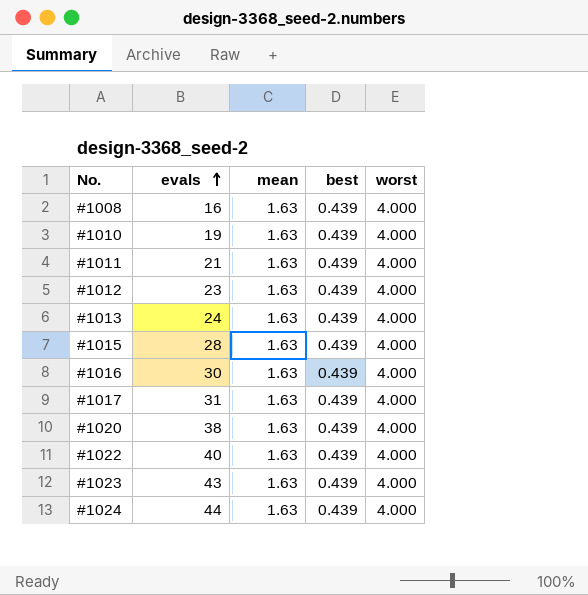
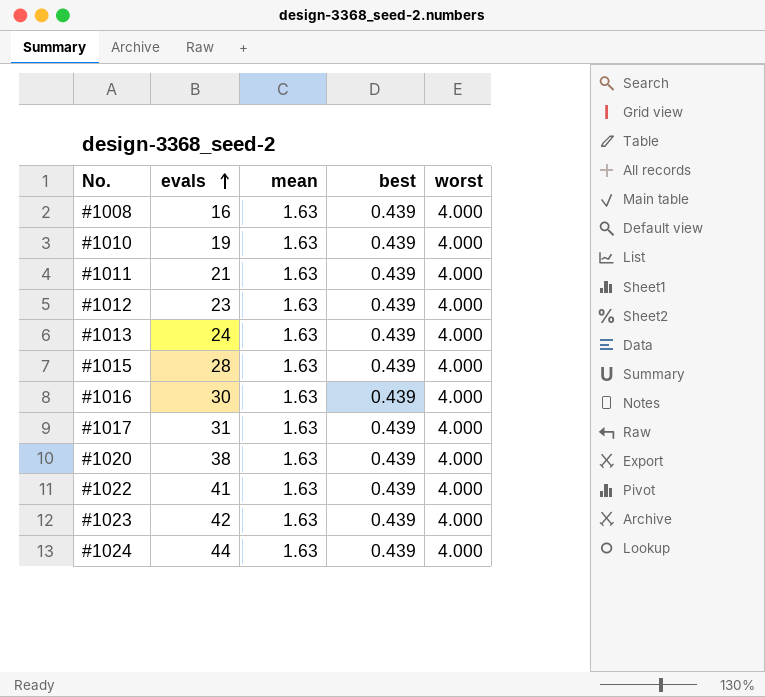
#1022 | evals: 40 -> 41
#1023 | evals: 43 -> 42

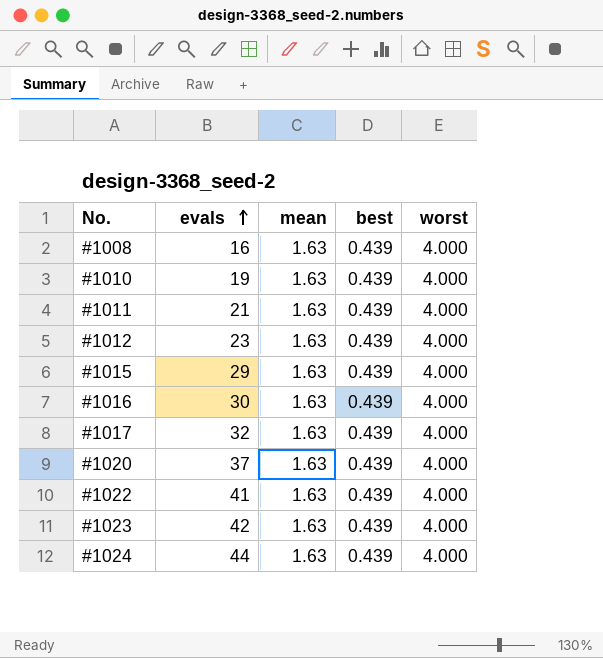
row #1013: 24 | 1.63 | 0.439 | 4.000 -> none
#1015 | evals: 28 -> 29
#1017 | evals: 31 -> 32
#1020 | evals: 38 -> 37

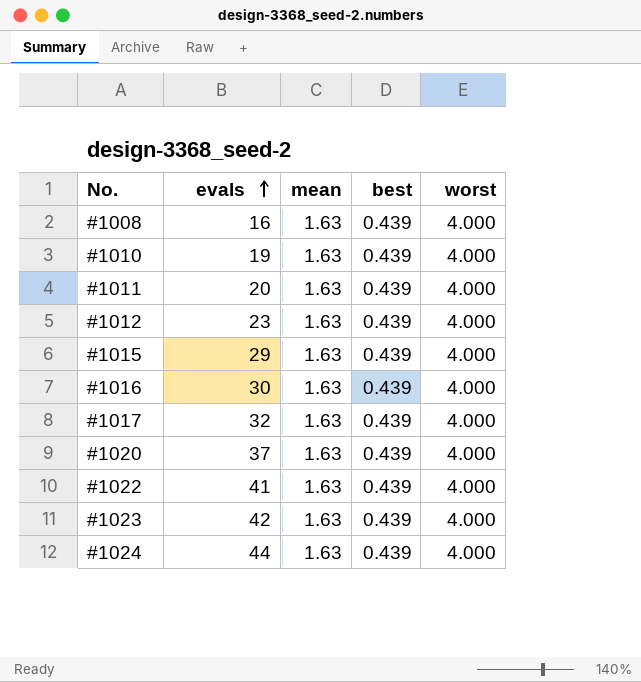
#1011 | evals: 21 -> 20

